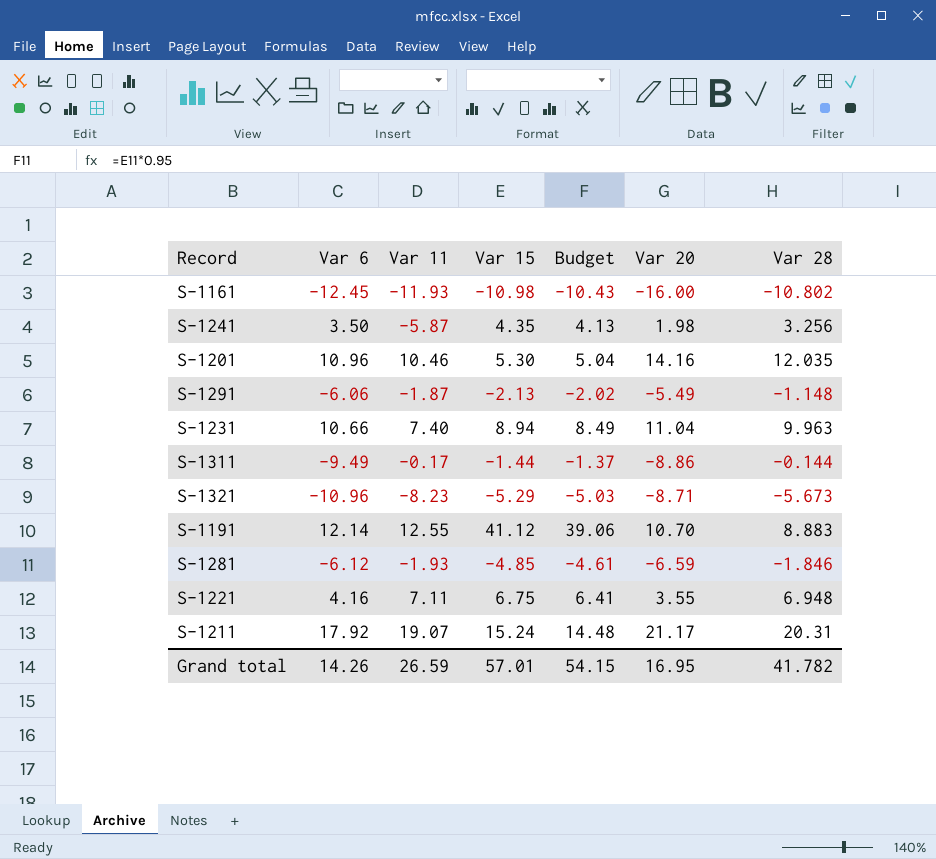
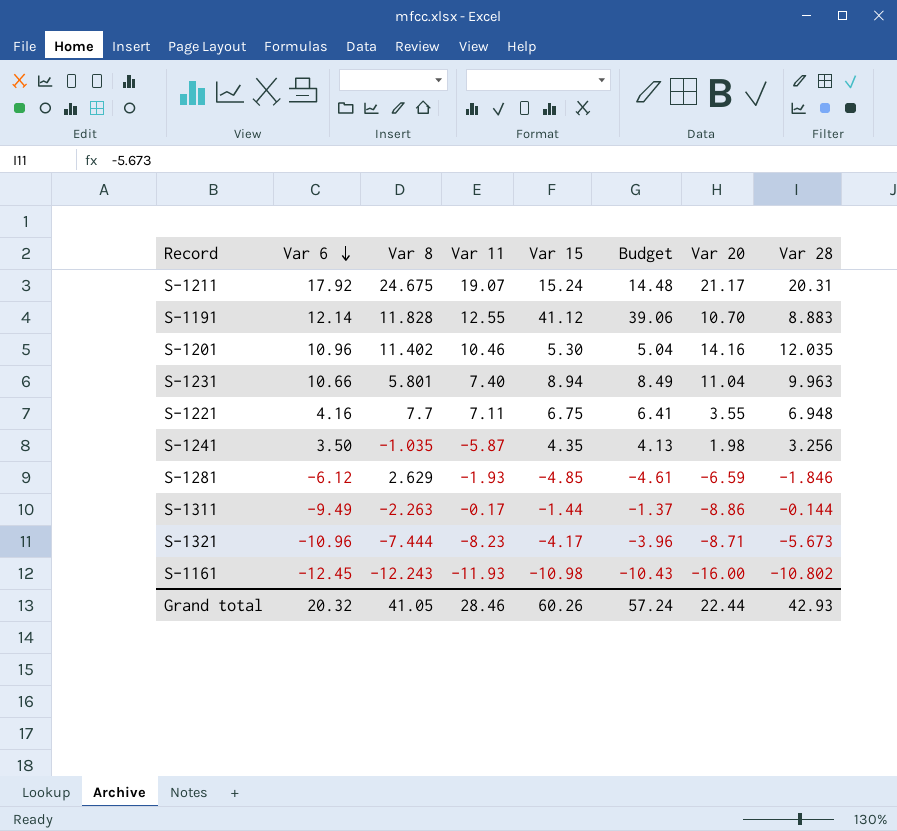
row order: none -> Var 6 descending
column Var 8 | position: none -> 3
row S-1291: -6.06 | -1.87 | -2.13 | -2.02 | -5.49 | -1.148 -> none
S-1321 | Var 15: -5.29 -> -4.17
S-1321 | Budget: -5.03 -> -3.96
Grand total | Var 6: 14.26 -> 20.32
Grand total | Var 11: 26.59 -> 28.46
Grand total | Var 15: 57.01 -> 60.26
Grand total | Budget: 54.15 -> 57.24
Grand total | Var 20: 16.95 -> 22.44
Grand total | Var 28: 41.782 -> 42.93

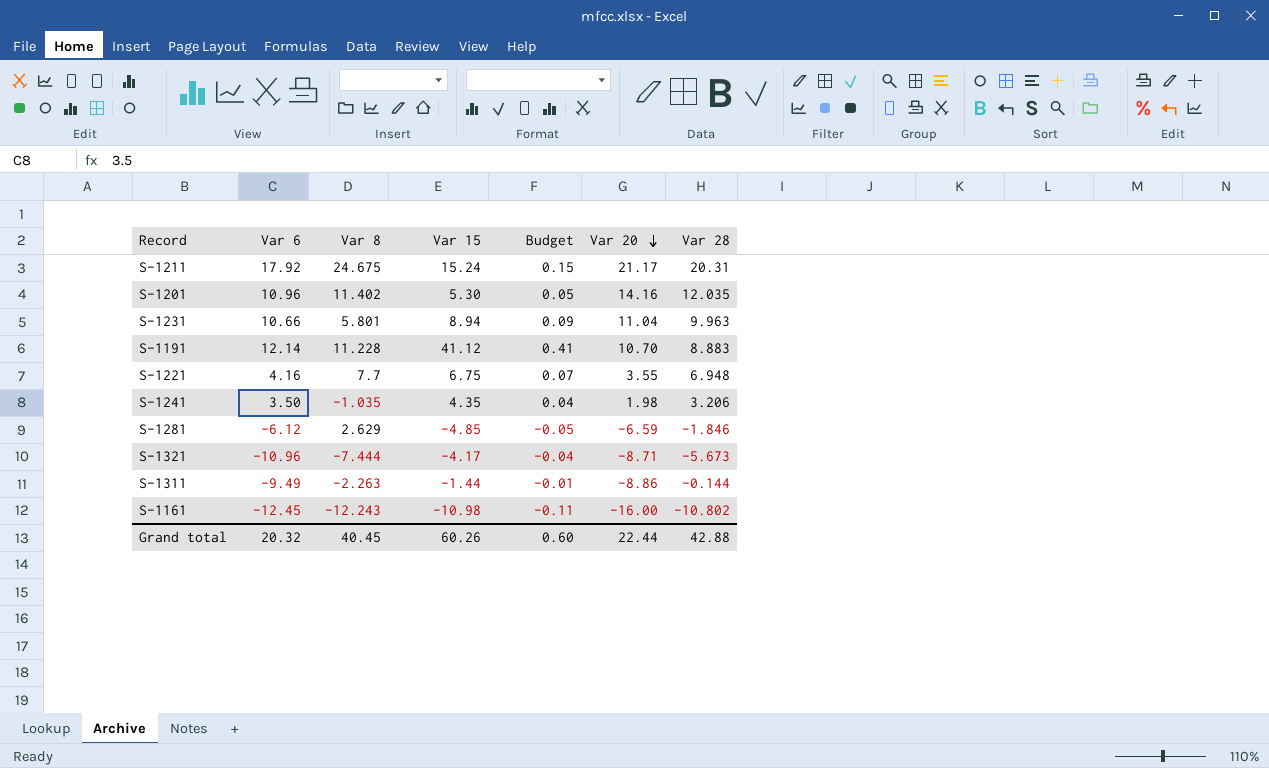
row order: Var 6 descending -> Var 20 descending
column Var 11 | position: 4 -> none
column Budget | formula: [Var 15] * 0.95 -> [Var 15] * 0.01
S-1191 | Var 8: 11.828 -> 11.228
S-1241 | Var 28: 3.256 -> 3.206
Grand total | Var 8: 41.05 -> 40.45
Grand total | Budget: 57.24 -> 0.60
Grand total | Var 28: 42.93 -> 42.88

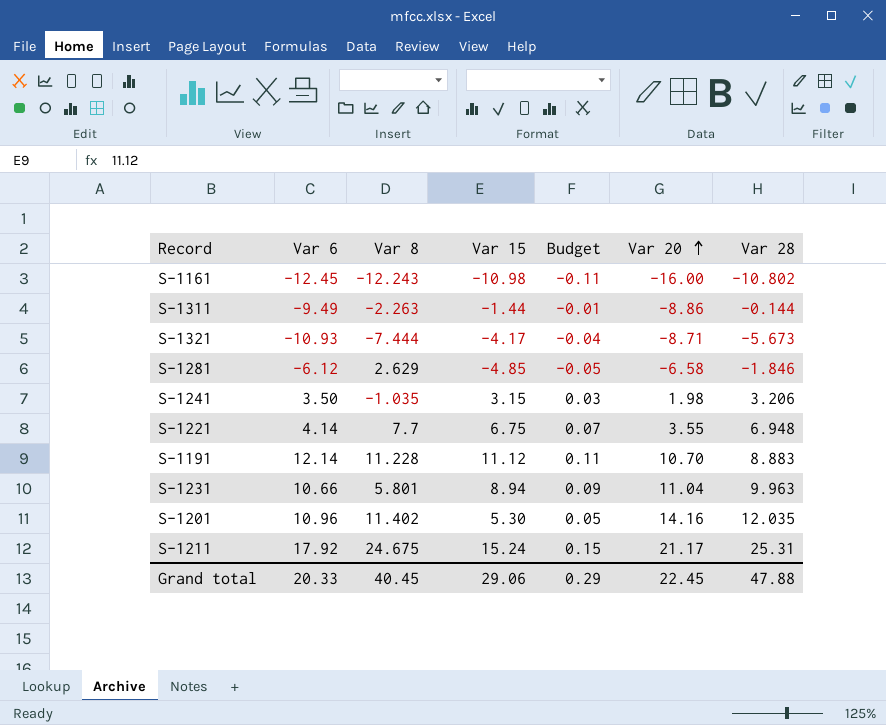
row order: Var 20 descending -> Var 20 ascending
S-1321 | Var 6: -10.96 -> -10.93
S-1281 | Var 20: -6.59 -> -6.58
S-1241 | Var 15: 4.35 -> 3.15
S-1241 | Budget: 0.04 -> 0.03
S-1221 | Var 6: 4.16 -> 4.14
S-1191 | Var 15: 41.12 -> 11.12
S-1191 | Budget: 0.41 -> 0.11
S-1211 | Var 28: 20.31 -> 25.31
Grand total | Var 6: 20.32 -> 20.33
Grand total | Var 15: 60.26 -> 29.06
Grand total | Budget: 0.60 -> 0.29
Grand total | Var 20: 22.44 -> 22.45
Grand total | Var 28: 42.88 -> 47.88

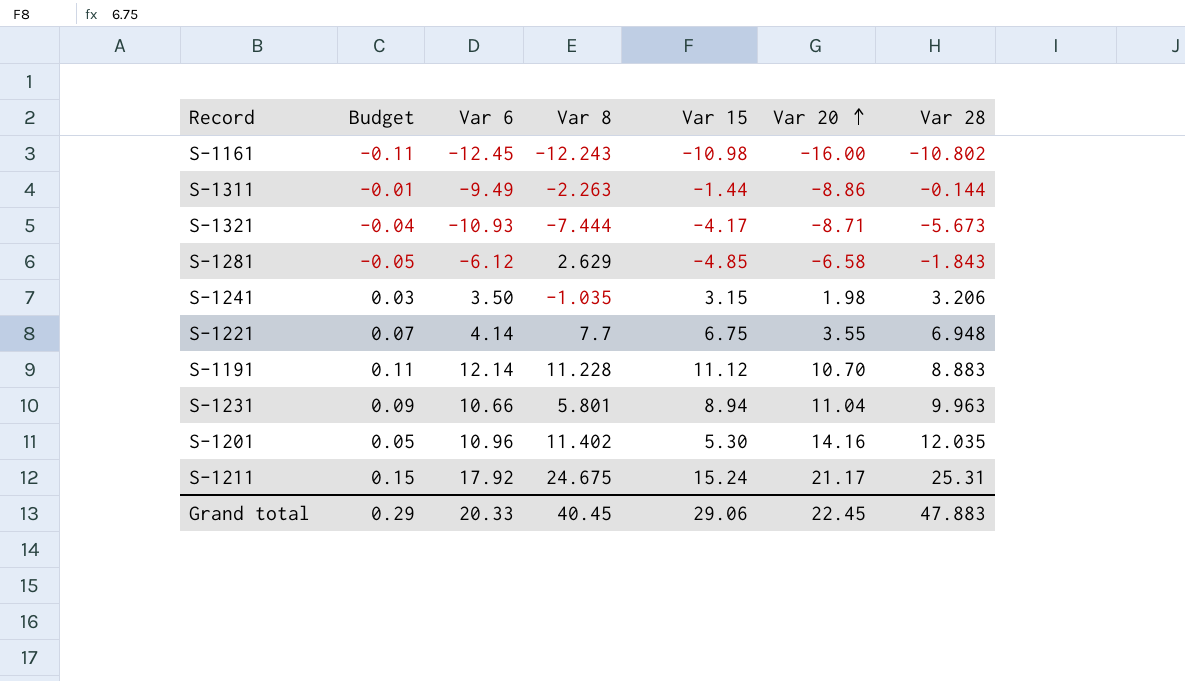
column Budget | position: 5 -> 2
S-1281 | Var 28: -1.846 -> -1.843
Grand total | Var 28: 47.88 -> 47.883

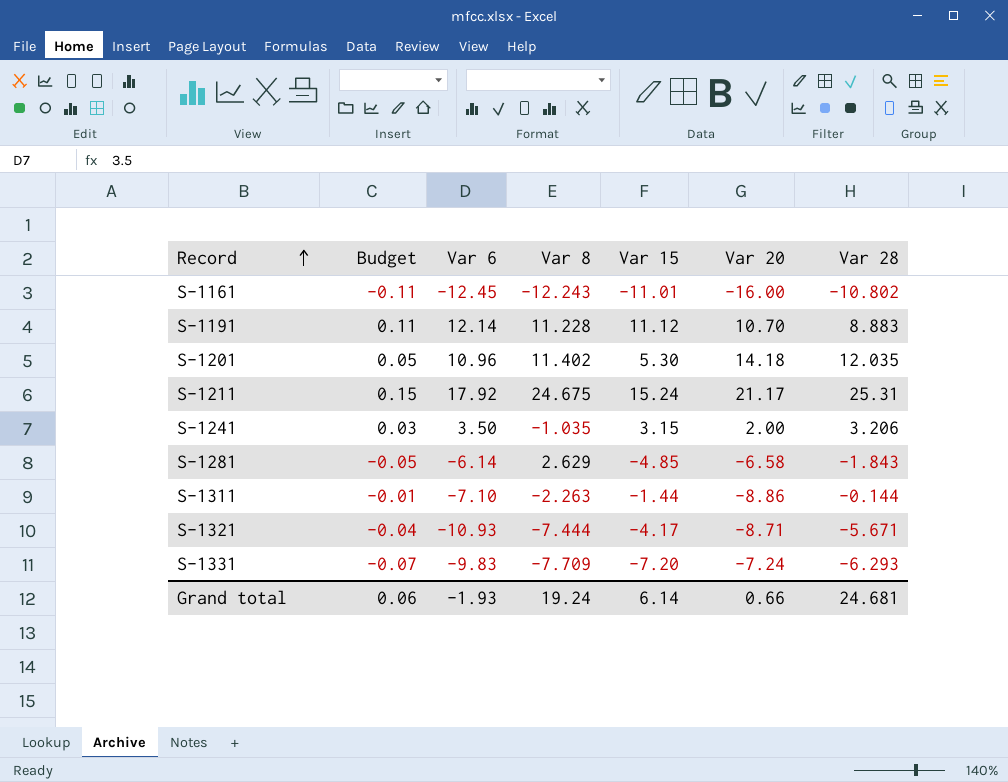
row order: Var 20 ascending -> Record ascending
row S-1221: 0.07 | 4.14 | 7.7 | 6.75 | 3.55 | 6.948 -> none
row S-1231: 0.09 | 10.66 | 5.801 | 8.94 | 11.04 | 9.963 -> none
S-1161 | Var 15: -10.98 -> -11.01
S-1201 | Var 20: 14.16 -> 14.18
S-1241 | Var 20: 1.98 -> 2.00
S-1281 | Var 6: -6.12 -> -6.14
S-1311 | Var 6: -9.49 -> -7.10
S-1321 | Var 28: -5.673 -> -5.671
row S-1331: none -> -0.07 | -9.83 | -7.709 | -7.20 | -7.24 | -6.293
Grand total | Budget: 0.29 -> 0.06
Grand total | Var 6: 20.33 -> -1.93
Grand total | Var 8: 40.45 -> 19.24
Grand total | Var 15: 29.06 -> 6.14
Grand total | Var 20: 22.45 -> 0.66
Grand total | Var 28: 47.883 -> 24.681

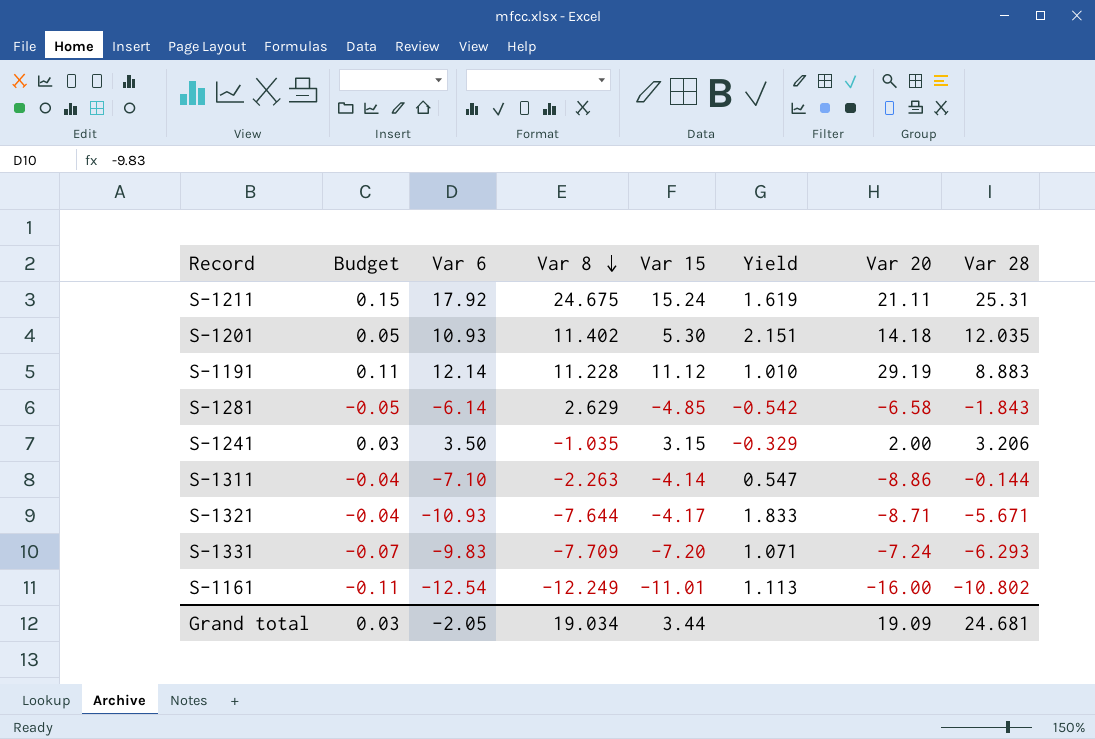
row order: Record ascending -> Var 8 descending
column Yield | formula: none -> [Var 8] / [Var 15]
S-1211 | Var 20: 21.17 -> 21.11
S-1201 | Var 6: 10.96 -> 10.93
S-1191 | Var 20: 10.70 -> 29.19
S-1311 | Budget: -0.01 -> -0.04
S-1311 | Var 15: -1.44 -> -4.14
S-1321 | Var 8: -7.444 -> -7.644
S-1161 | Var 6: -12.45 -> -12.54
S-1161 | Var 8: -12.243 -> -12.249
Grand total | Budget: 0.06 -> 0.03
Grand total | Var 6: -1.93 -> -2.05
Grand total | Var 8: 19.24 -> 19.034
Grand total | Var 15: 6.14 -> 3.44
Grand total | Var 20: 0.66 -> 19.09

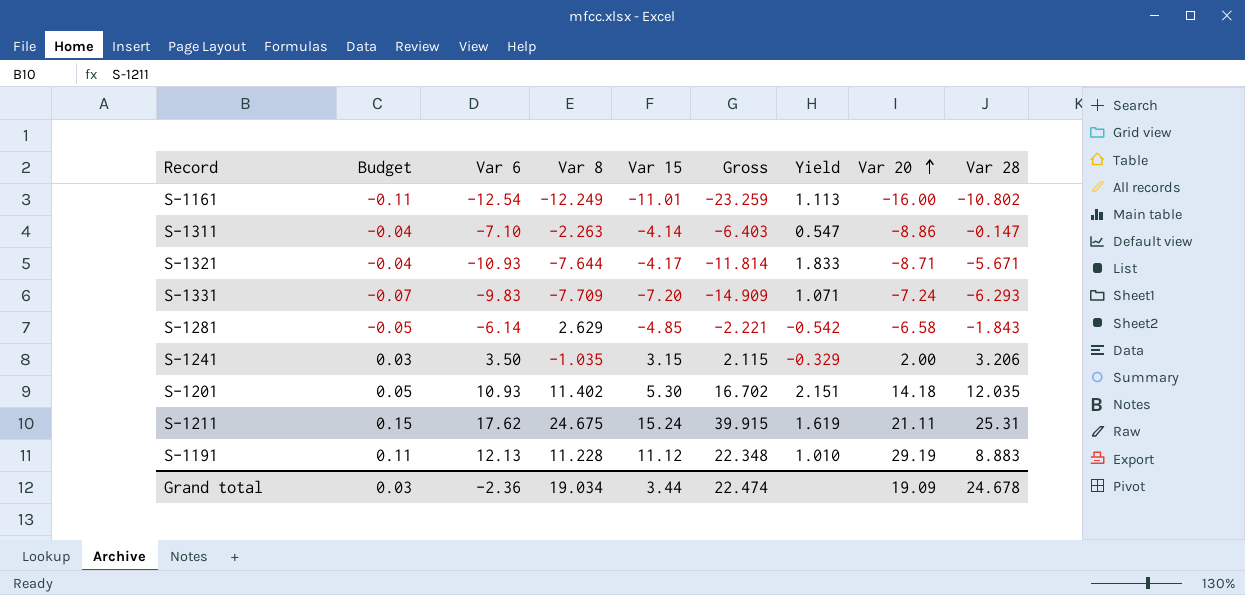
row order: Var 8 descending -> Var 20 ascending
column Gross | formula: none -> [Var 8] + [Var 15]
S-1311 | Var 28: -0.144 -> -0.147
S-1211 | Var 6: 17.92 -> 17.62
S-1191 | Var 6: 12.14 -> 12.13
Grand total | Var 6: -2.05 -> -2.36
Grand total | Var 28: 24.681 -> 24.678

